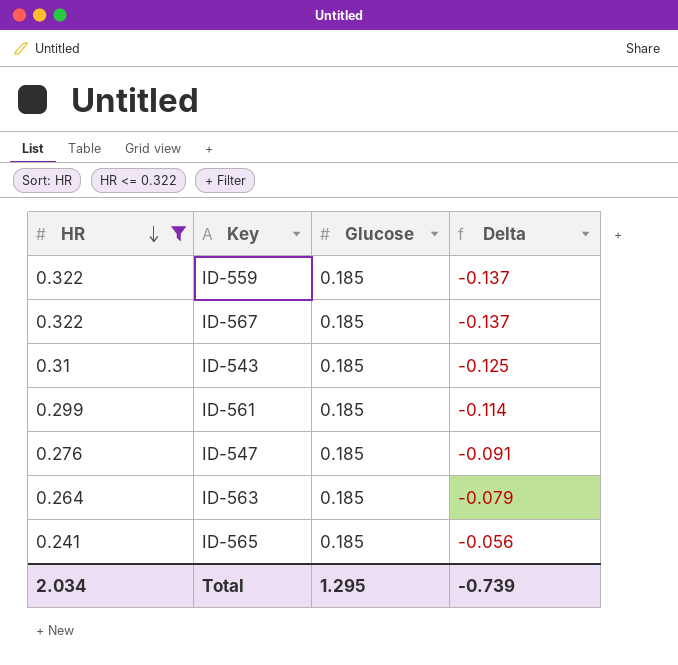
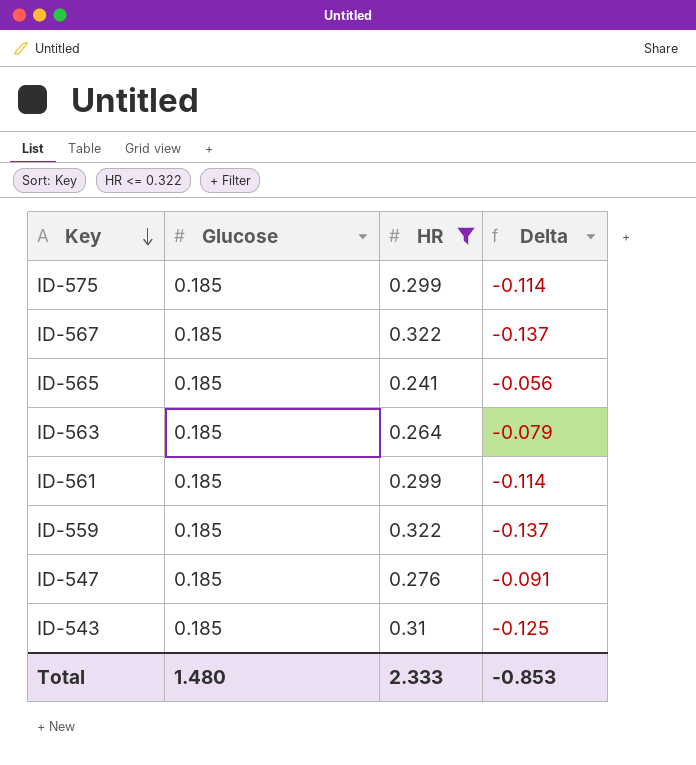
row order: HR descending -> Key descending
column HR | position: 1 -> 3
row ID-575: none -> 0.185 | 0.299 | -0.114
Total | Glucose: 1.295 -> 1.480
Total | HR: 2.034 -> 2.333
Total | Delta: -0.739 -> -0.853

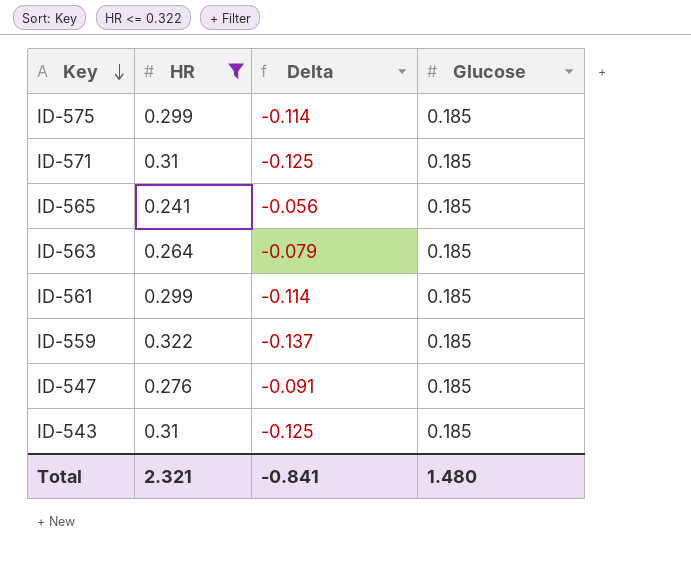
column Glucose | position: 2 -> 4
row ID-567: 0.185 | 0.322 | -0.137 -> none
row ID-571: none -> 0.31 | -0.125 | 0.185
Total | HR: 2.333 -> 2.321
Total | Delta: -0.853 -> -0.841

